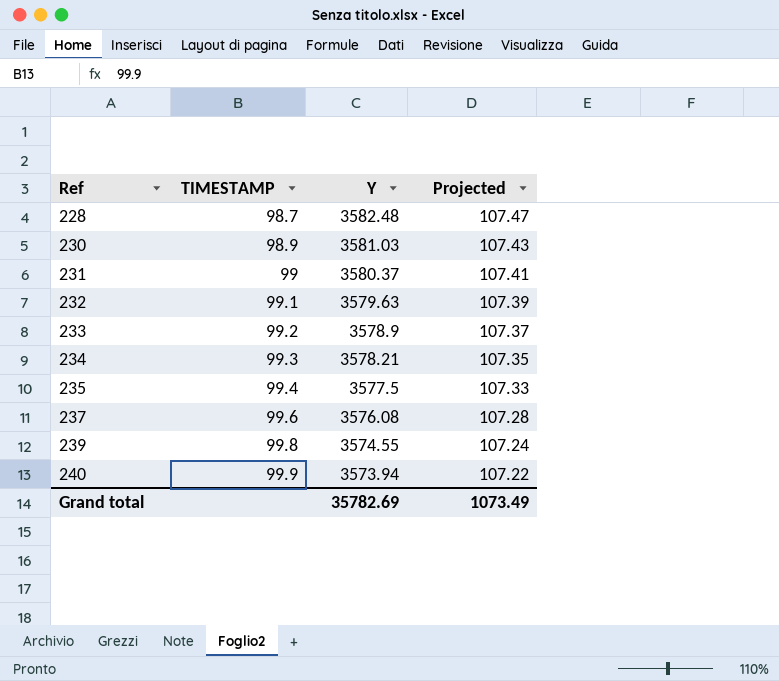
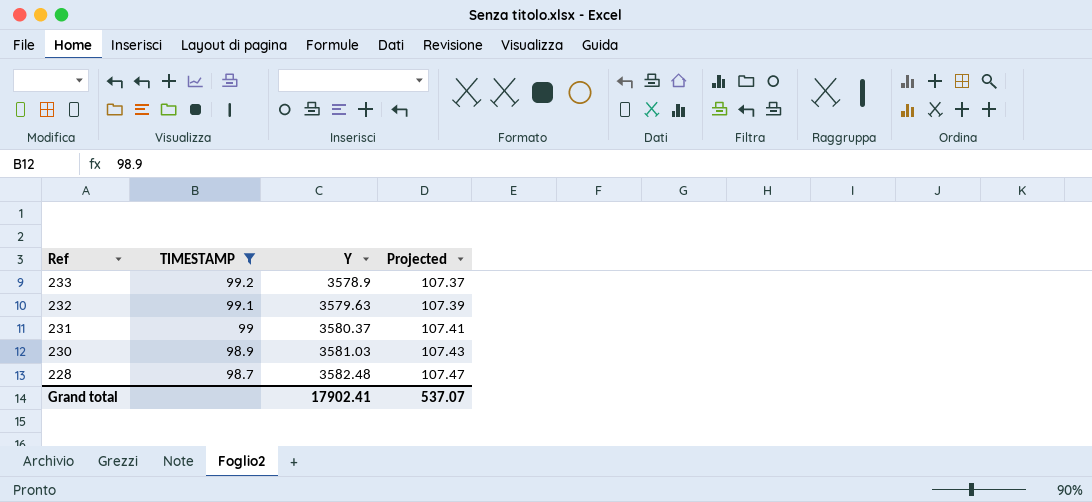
filter: none -> TIMESTAMP <= 99.2
row order: Ref ascending -> Ref descending
Grand total | Y: 35782.69 -> 17902.41
Grand total | Projected: 1073.49 -> 537.07

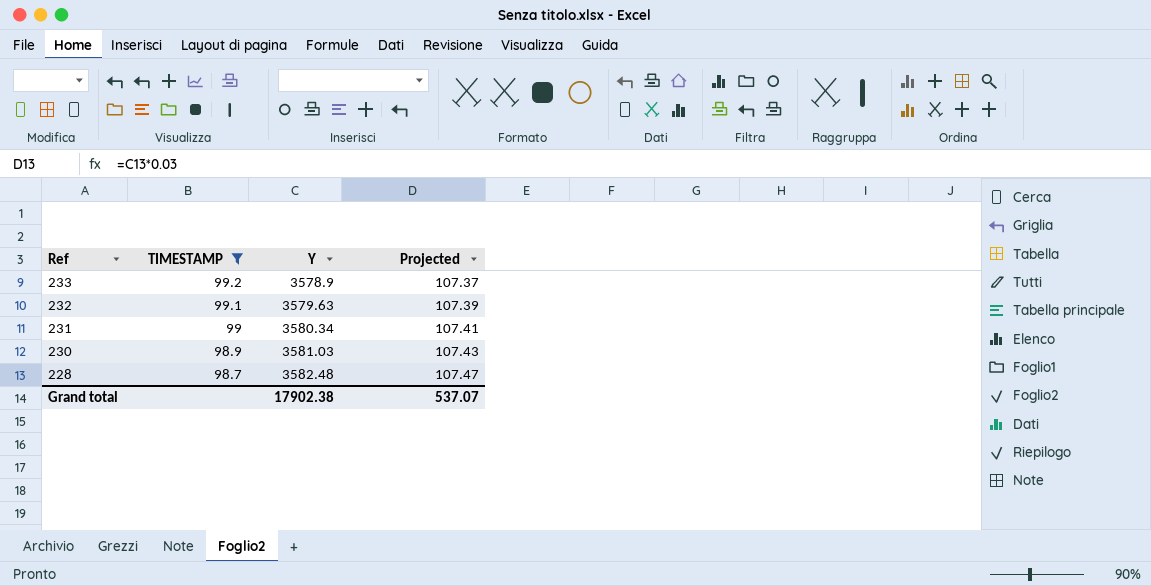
231 | Y: 3580.37 -> 3580.34
Grand total | Y: 17902.41 -> 17902.38

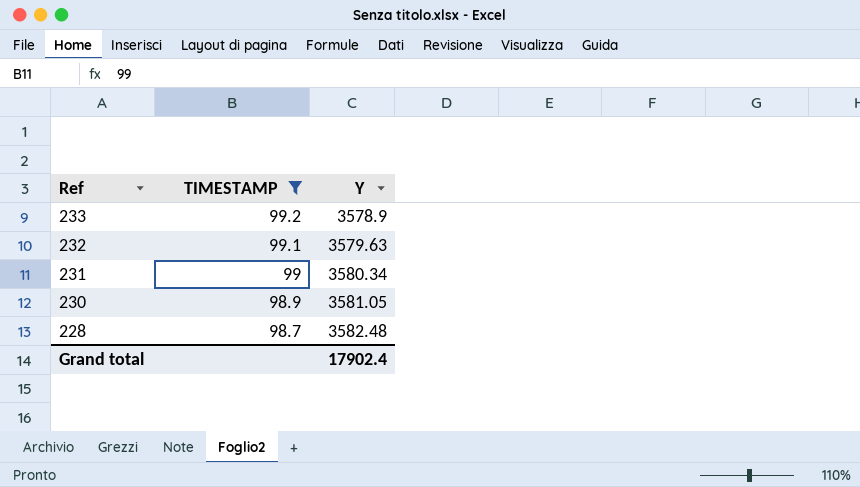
column Projected | formula: [Y] * 0.03 -> none
230 | Y: 3581.03 -> 3581.05
Grand total | Y: 17902.38 -> 17902.4

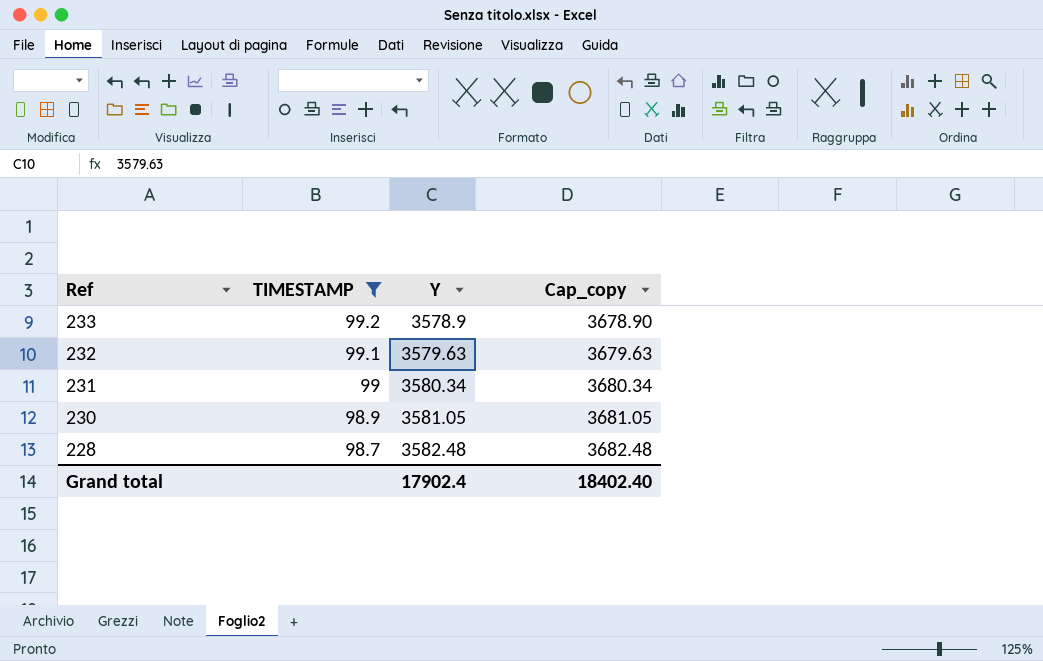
column Cap_copy | formula: none -> [Y] + 100

